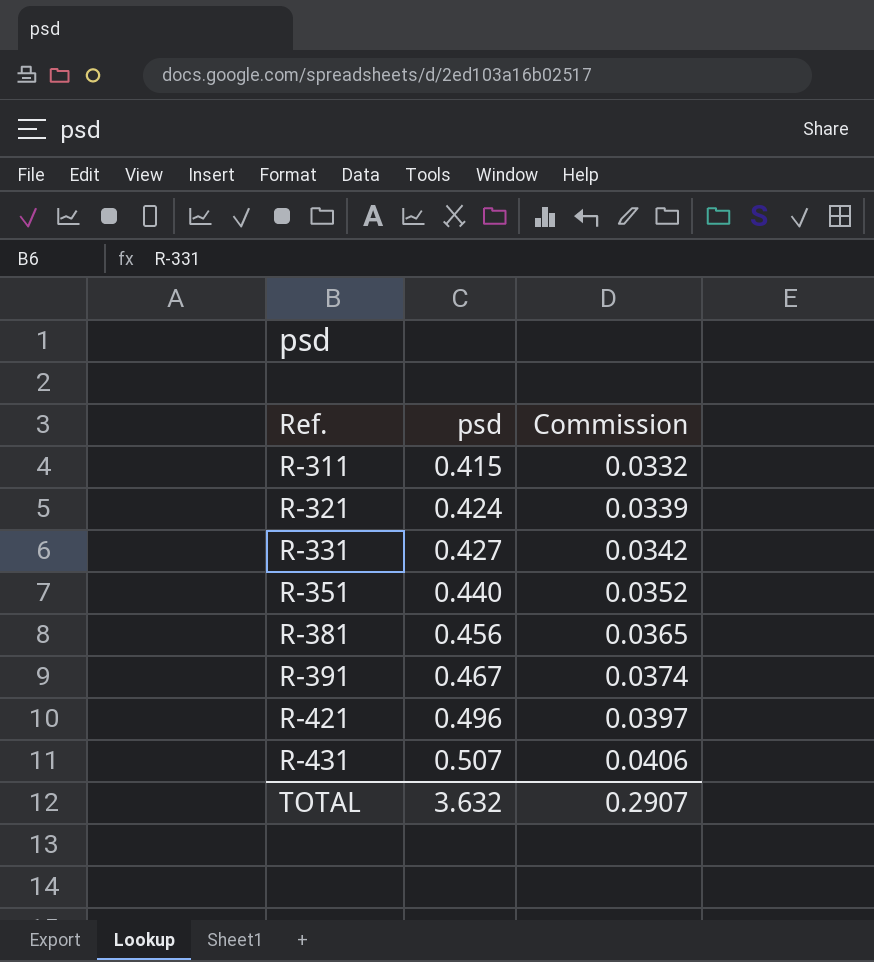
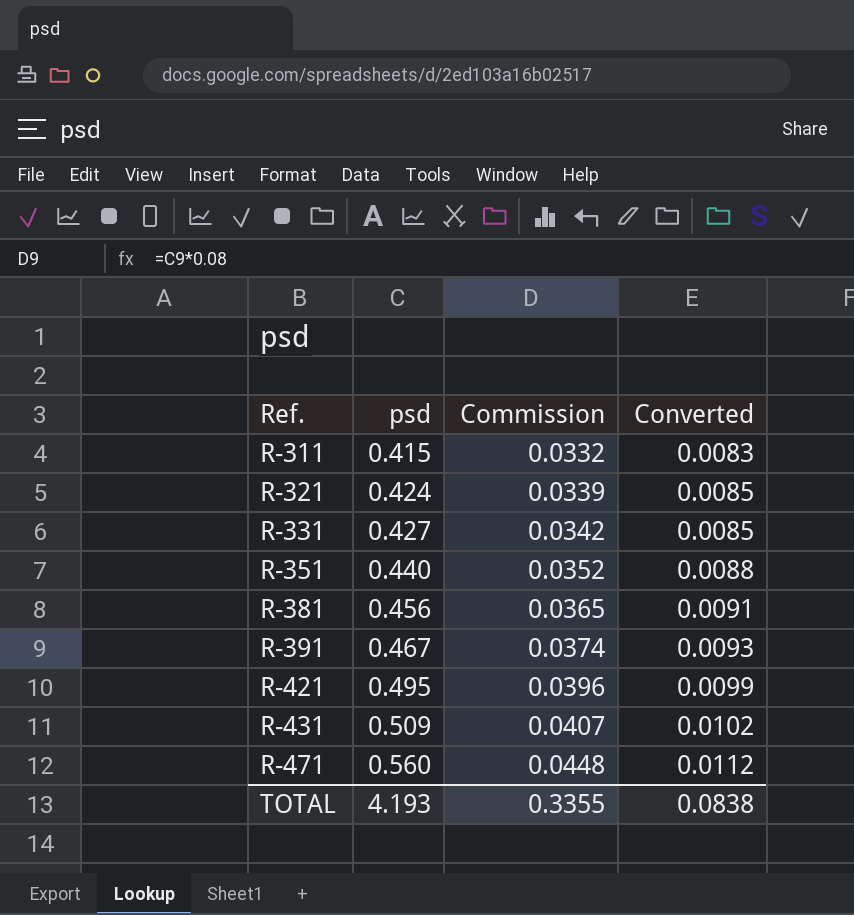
column Converted | formula: none -> [psd] * 0.02
R-421 | psd: 0.496 -> 0.495
R-421 | Commission: 0.0397 -> 0.0396
R-431 | psd: 0.507 -> 0.509
R-431 | Commission: 0.0406 -> 0.0407
row R-471: none -> 0.560 | 0.0448 | 0.0112
TOTAL | psd: 3.632 -> 4.193
TOTAL | Commission: 0.2907 -> 0.3355

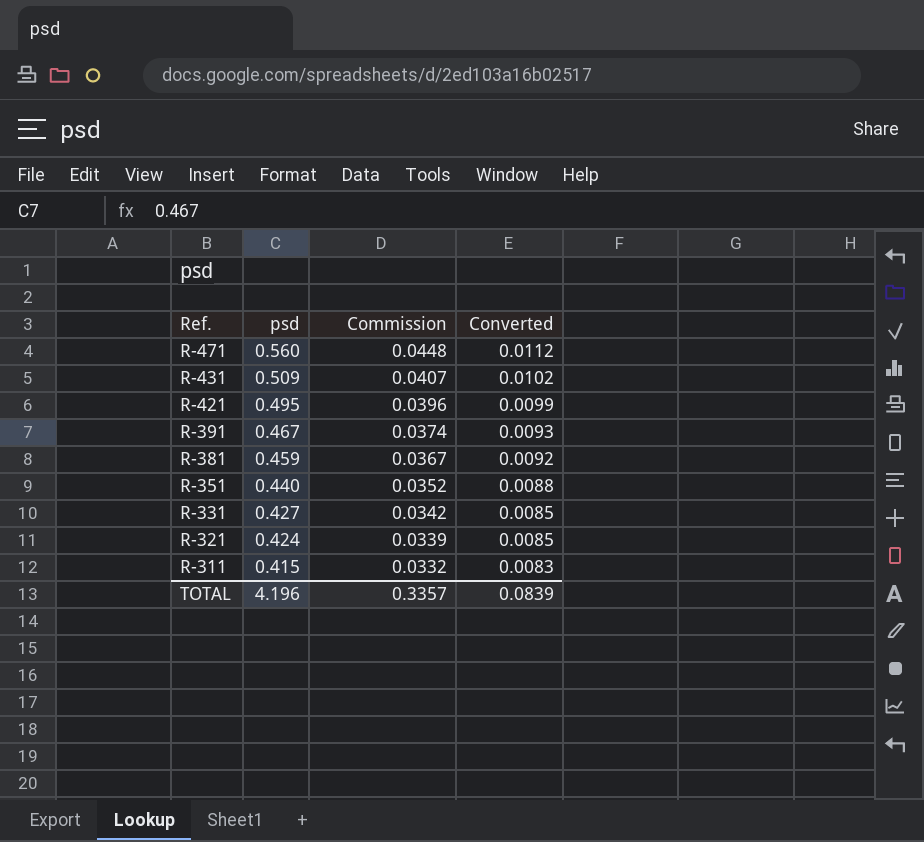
row order: Ref. ascending -> Ref. descending
R-381 | psd: 0.456 -> 0.459
R-381 | Commission: 0.0365 -> 0.0367
R-381 | Converted: 0.0091 -> 0.0092
TOTAL | psd: 4.193 -> 4.196
TOTAL | Commission: 0.3355 -> 0.3357
TOTAL | Converted: 0.0838 -> 0.0839

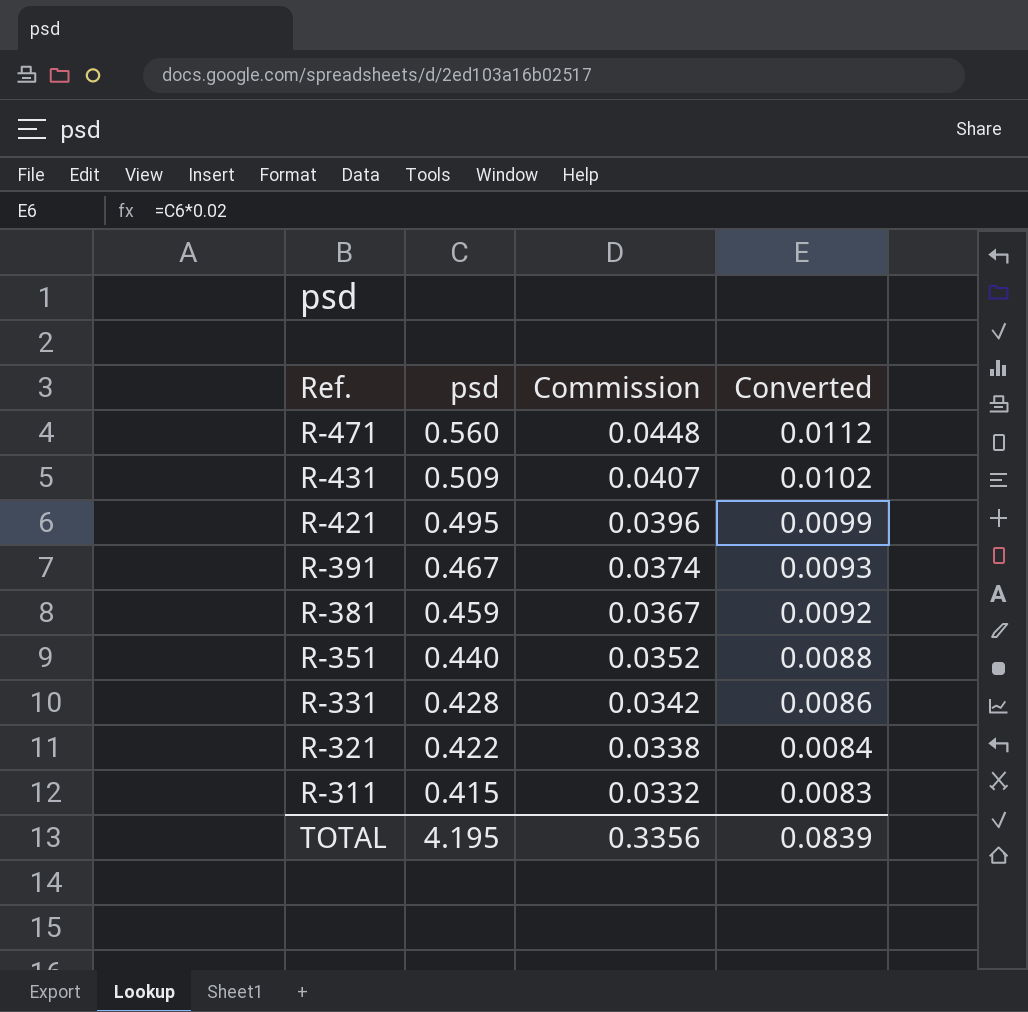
R-331 | psd: 0.427 -> 0.428
R-331 | Converted: 0.0085 -> 0.0086
R-321 | psd: 0.424 -> 0.422
R-321 | Commission: 0.0339 -> 0.0338
R-321 | Converted: 0.0085 -> 0.0084
TOTAL | psd: 4.196 -> 4.195
TOTAL | Commission: 0.3357 -> 0.3356

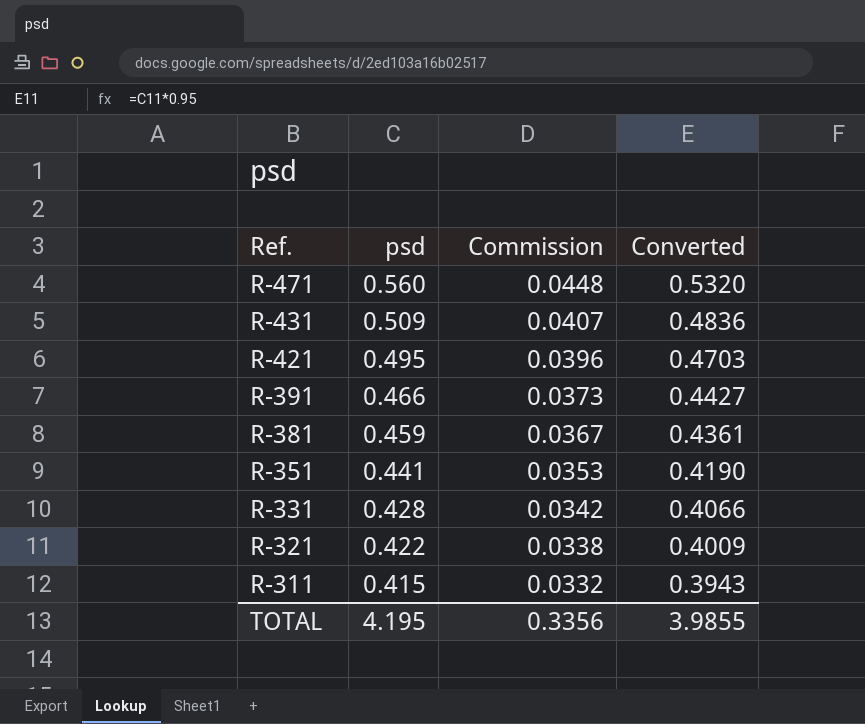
column Converted | formula: [psd] * 0.02 -> [psd] * 0.95
R-391 | psd: 0.467 -> 0.466
R-391 | Commission: 0.0374 -> 0.0373
R-351 | psd: 0.440 -> 0.441
R-351 | Commission: 0.0352 -> 0.0353
TOTAL | Converted: 0.0839 -> 3.9855

